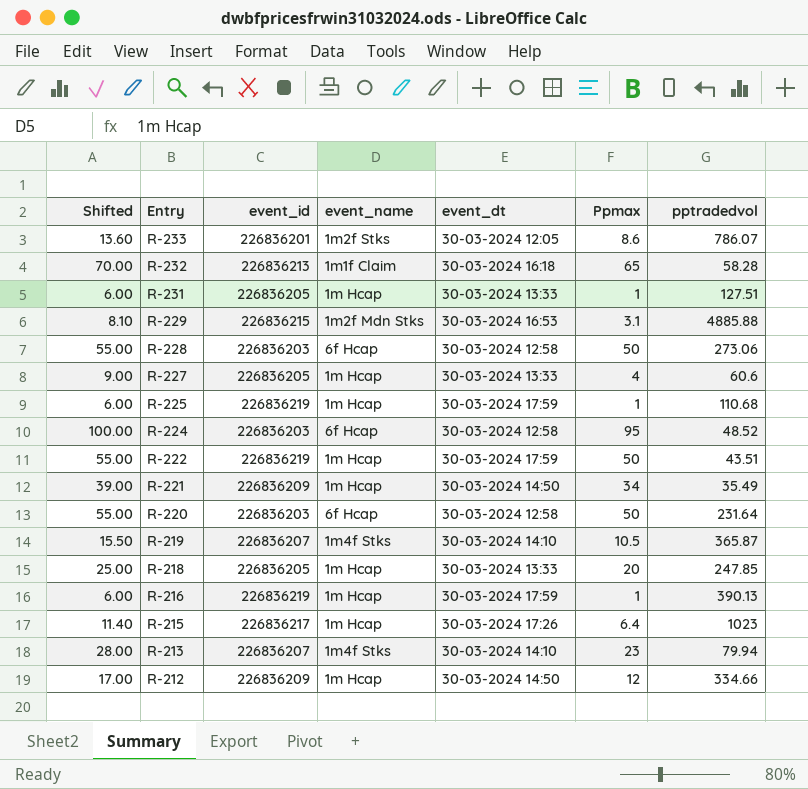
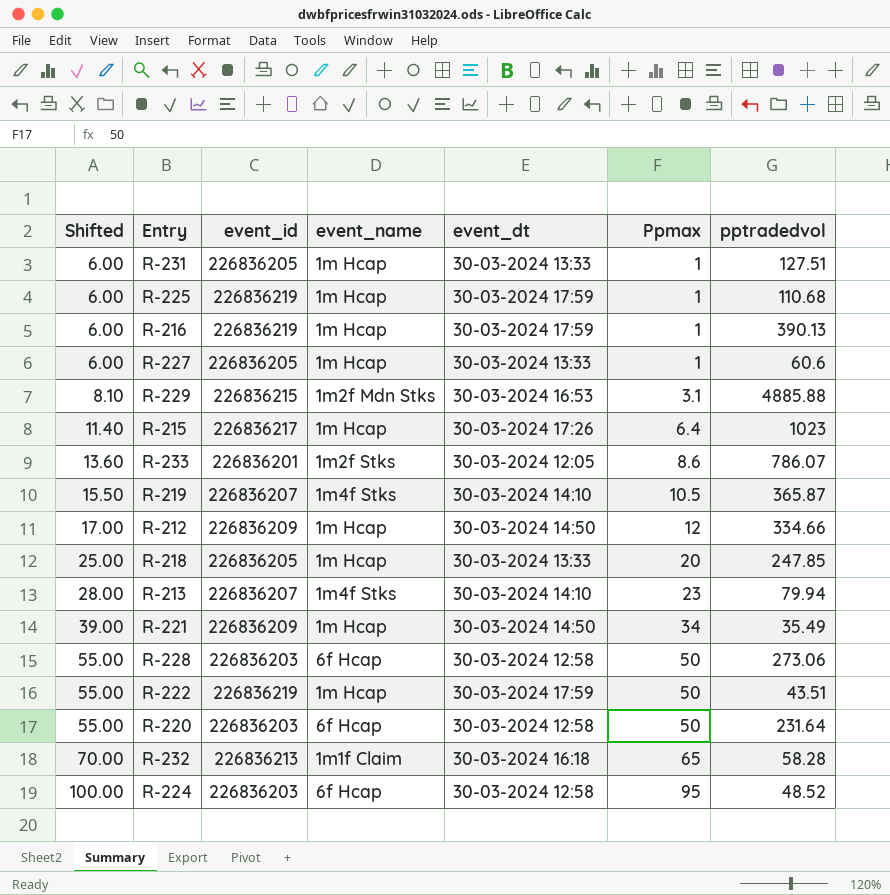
row order: Entry descending -> Shifted ascending
R-227 | Shifted: 9.00 -> 6.00
R-227 | Ppmax: 4 -> 1

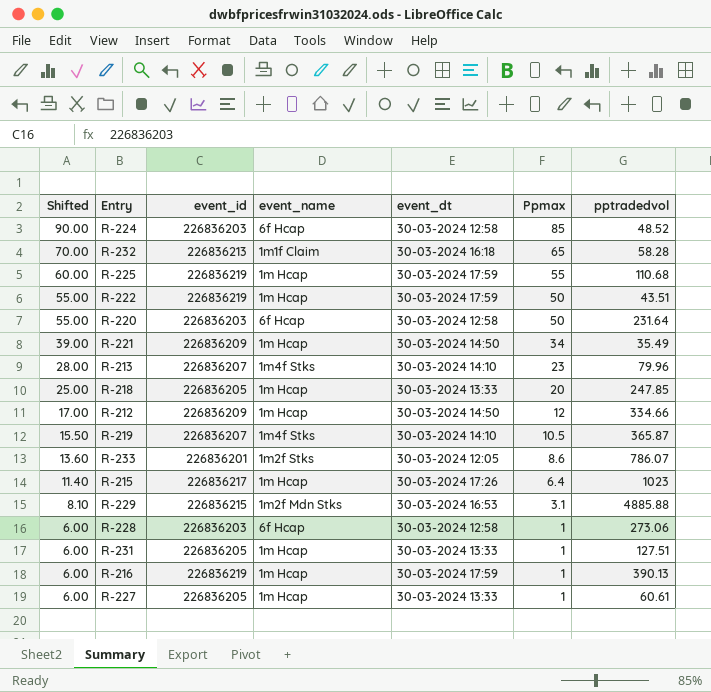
row order: Shifted ascending -> Shifted descending
R-224 | Shifted: 100.00 -> 90.00
R-224 | Ppmax: 95 -> 85
R-225 | Shifted: 6.00 -> 60.00
R-225 | Ppmax: 1 -> 55
R-213 | pptradedvol: 79.94 -> 79.96
R-228 | Shifted: 55.00 -> 6.00
R-228 | Ppmax: 50 -> 1
R-227 | pptradedvol: 60.6 -> 60.61

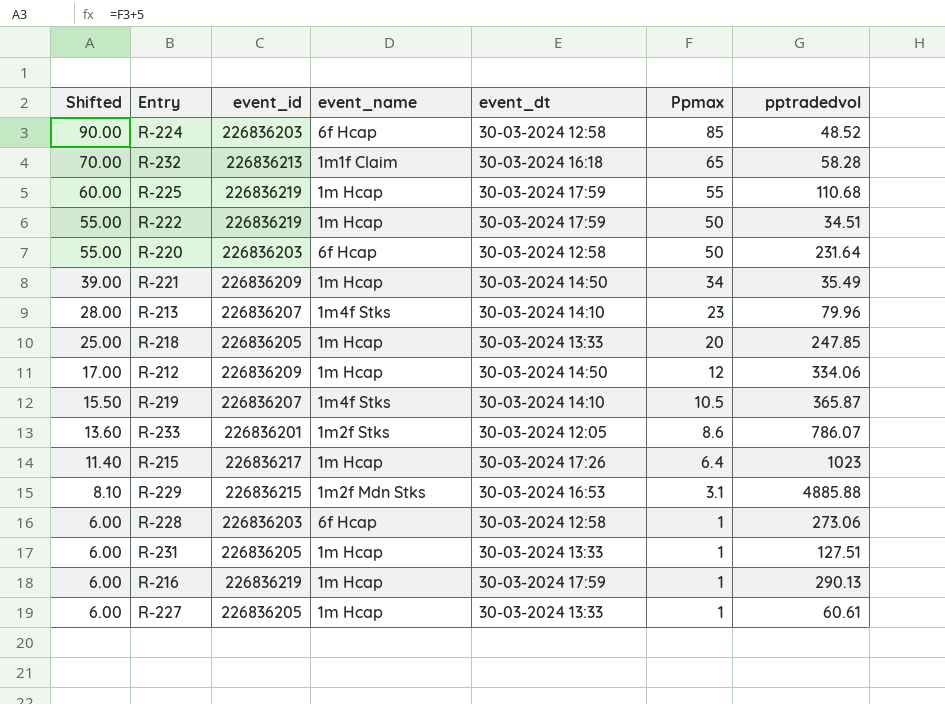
R-222 | pptradedvol: 43.51 -> 34.51
R-212 | pptradedvol: 334.66 -> 334.06
R-216 | pptradedvol: 390.13 -> 290.13

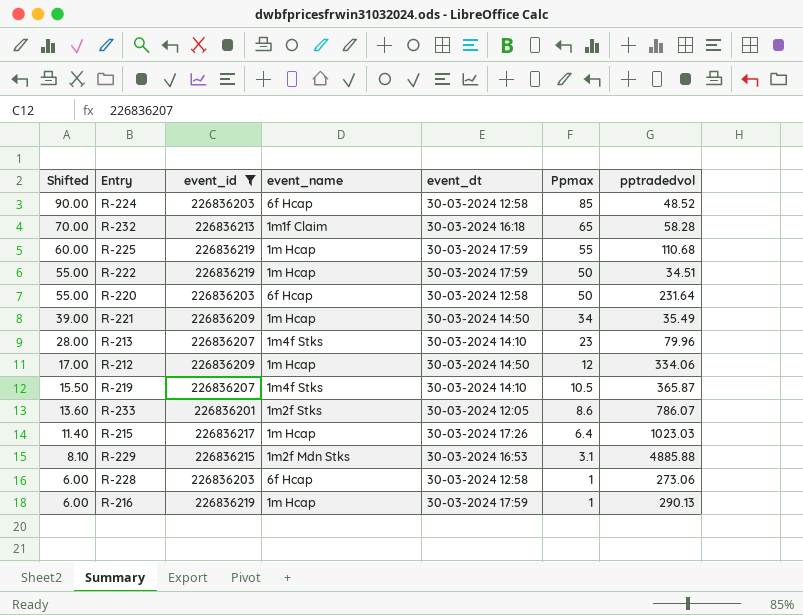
filter: none -> event_id != 226836205
R-215 | pptradedvol: 1023 -> 1023.03

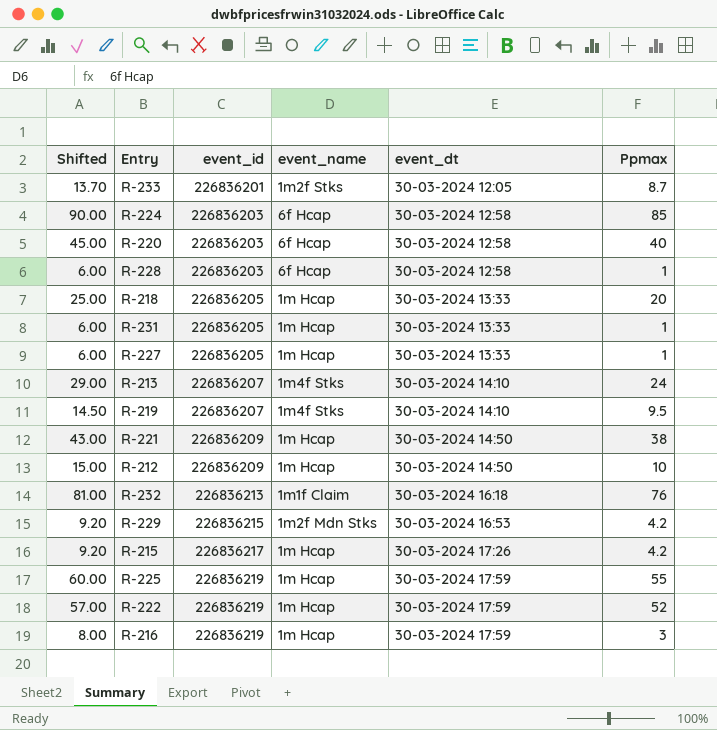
filter: event_id != 226836205 -> none
row order: Shifted descending -> event_id ascending
column pptradedvol | position: 7 -> none
R-233 | Shifted: 13.60 -> 13.70
R-233 | Ppmax: 8.6 -> 8.7
R-220 | Shifted: 55.00 -> 45.00
R-220 | Ppmax: 50 -> 40
R-213 | Shifted: 28.00 -> 29.00
R-213 | Ppmax: 23 -> 24
R-219 | Shifted: 15.50 -> 14.50
R-219 | Ppmax: 10.5 -> 9.5
R-221 | Shifted: 39.00 -> 43.00
R-221 | Ppmax: 34 -> 38
R-212 | Shifted: 17.00 -> 15.00
R-212 | Ppmax: 12 -> 10
R-232 | Shifted: 70.00 -> 81.00
R-232 | Ppmax: 65 -> 76
R-229 | Shifted: 8.10 -> 9.20
R-229 | Ppmax: 3.1 -> 4.2
R-215 | Shifted: 11.40 -> 9.20
R-215 | Ppmax: 6.4 -> 4.2
R-222 | Shifted: 55.00 -> 57.00
R-222 | Ppmax: 50 -> 52
R-216 | Shifted: 6.00 -> 8.00
R-216 | Ppmax: 1 -> 3

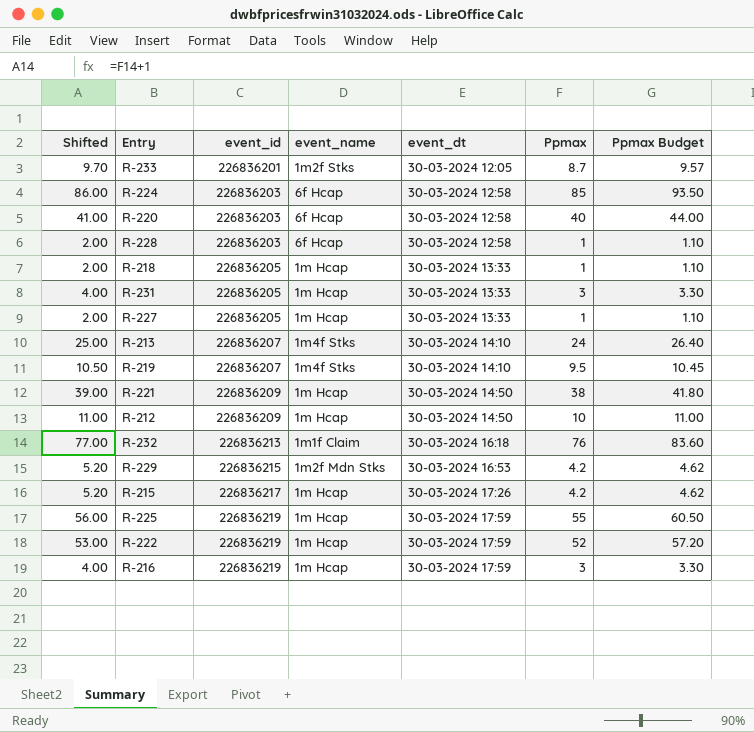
column Shifted | formula: [Ppmax] + 5 -> [Ppmax] + 1
column Ppmax Budget | formula: none -> [Ppmax] * 1.1
R-218 | Ppmax: 20 -> 1
R-231 | Ppmax: 1 -> 3

